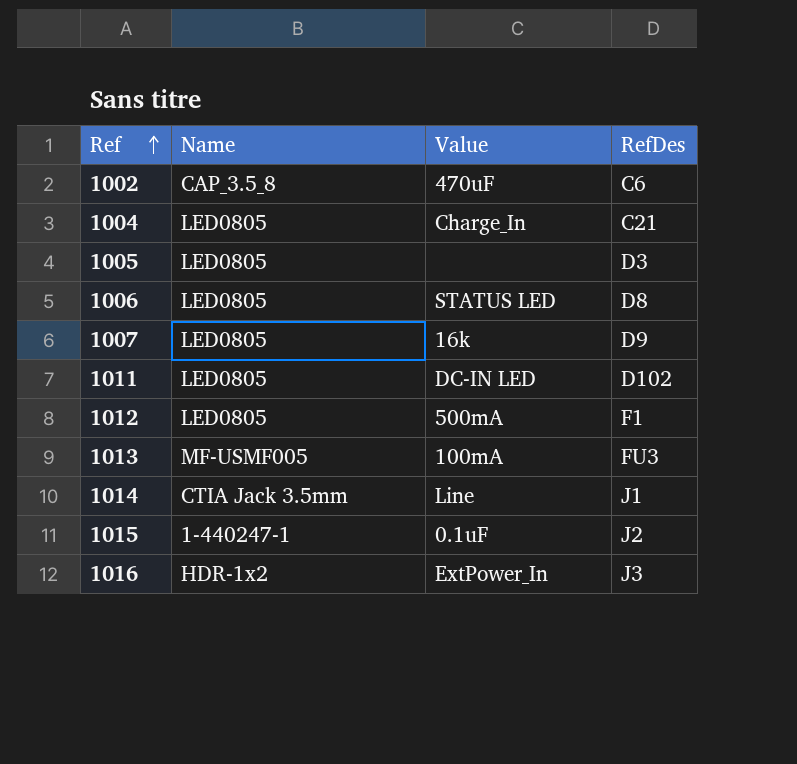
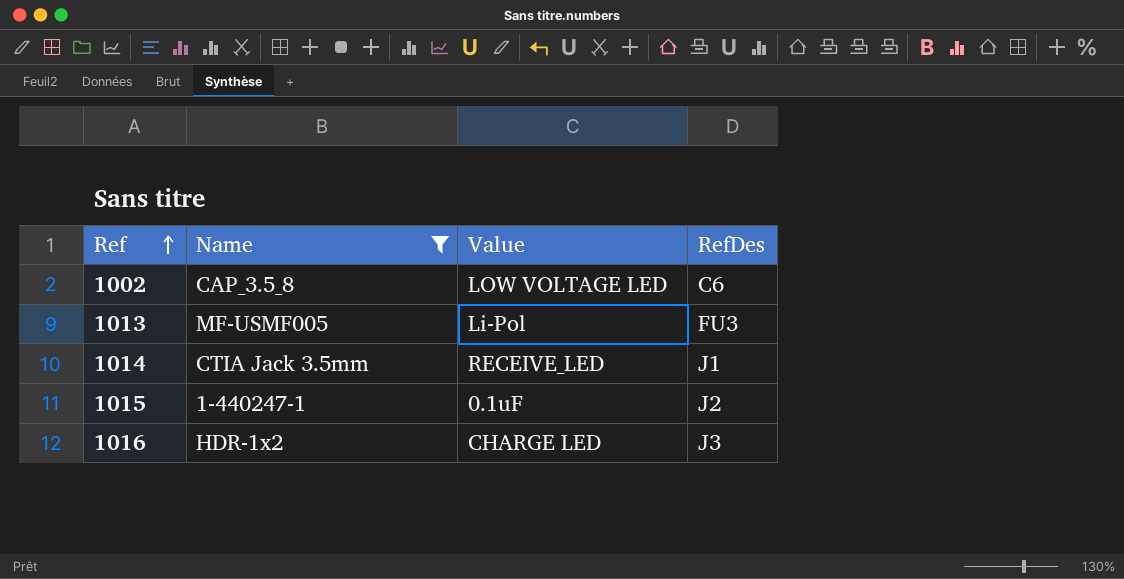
filter: none -> Name != LED0805
1002 | Value: 470uF -> LOW VOLTAGE LED
1013 | Value: 100mA -> Li-Pol
1014 | Value: Line -> RECEIVE_LED
1016 | Value: ExtPower_In -> CHARGE LED

